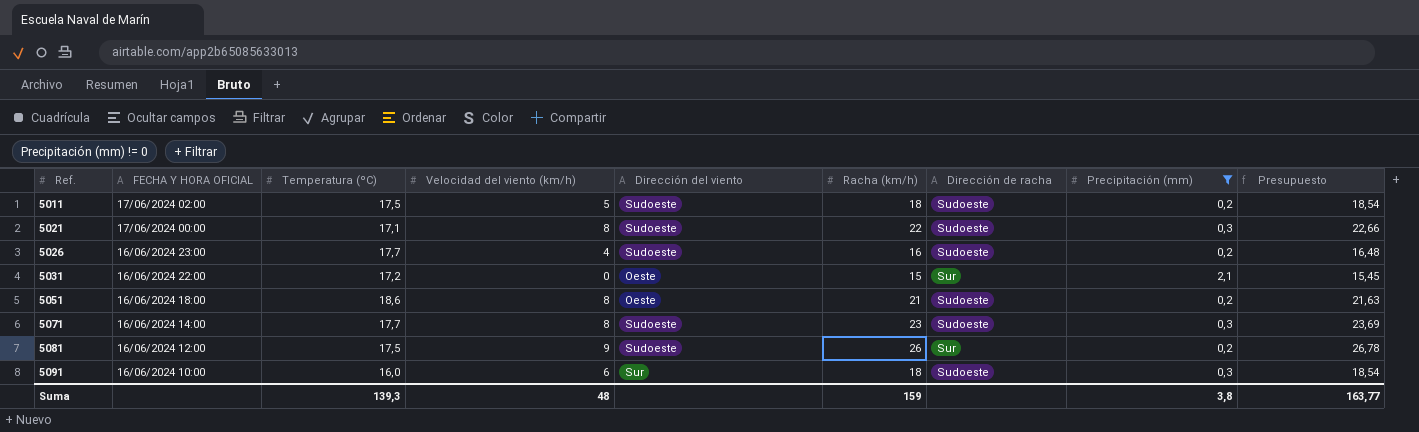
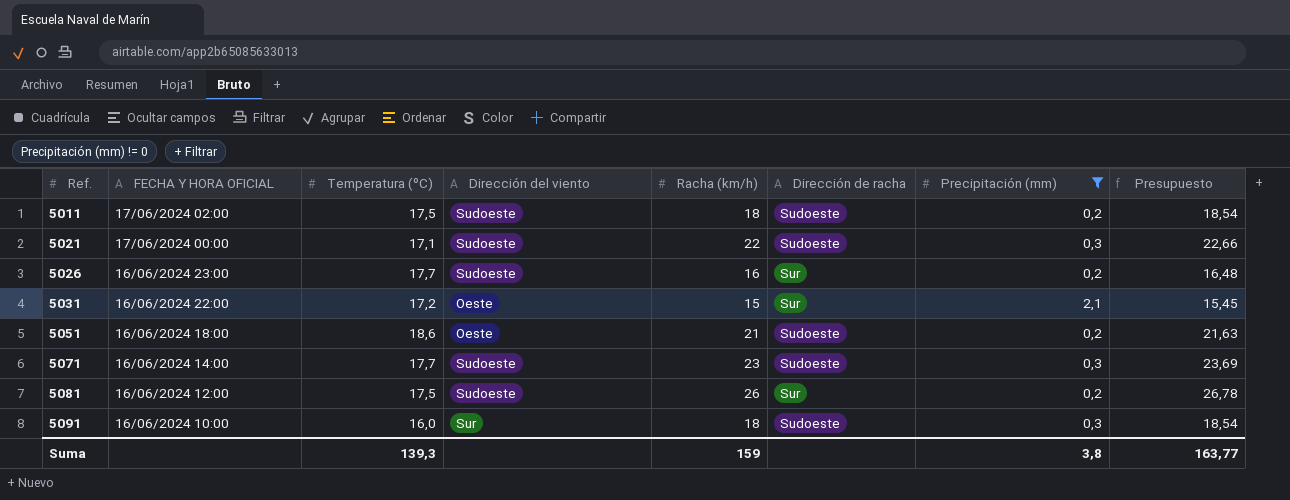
column Velocidad del viento (km/h) | position: 4 -> none
5026 | Dirección de racha: Sudoeste -> Sur

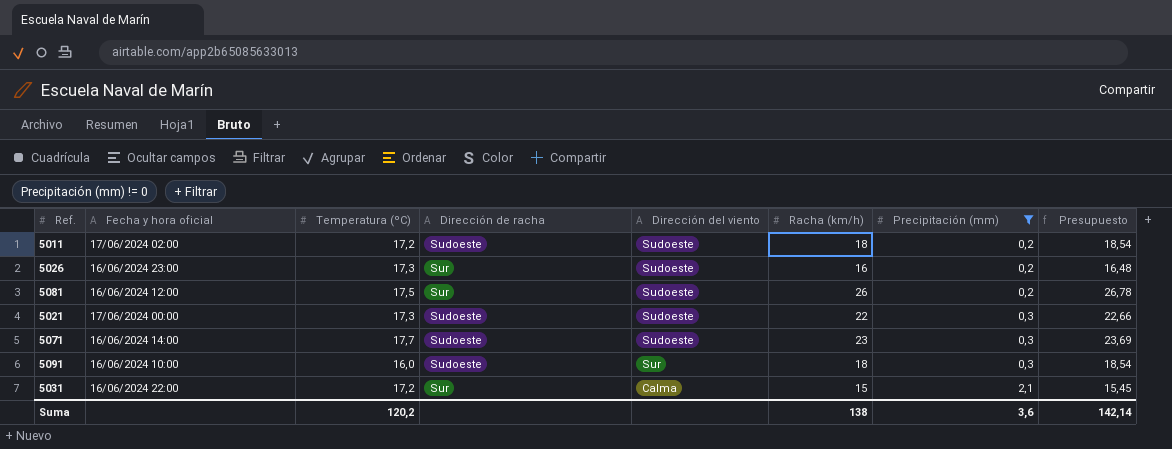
row order: Ref. ascending -> Precipitación (mm) ascending
column name: FECHA Y HORA OFICIAL -> Fecha y hora oficial
column Dirección de racha | position: 6 -> 4
row 5051: 16/06/2024 18:00 | 18,6 | Oeste | 21 | Sudoeste | 0,2 | 21,63 -> none
5011 | Temperatura (ºC): 17,5 -> 17,2
5026 | Temperatura (ºC): 17,7 -> 17,3
5021 | Temperatura (ºC): 17,1 -> 17,3
5031 | Dirección del viento: Oeste -> Calma
Suma | Temperatura (ºC): 139,3 -> 120,2
Suma | Racha (km/h): 159 -> 138
Suma | Precipitación (mm): 3,8 -> 3,6
Suma | Presupuesto: 163,77 -> 142,14

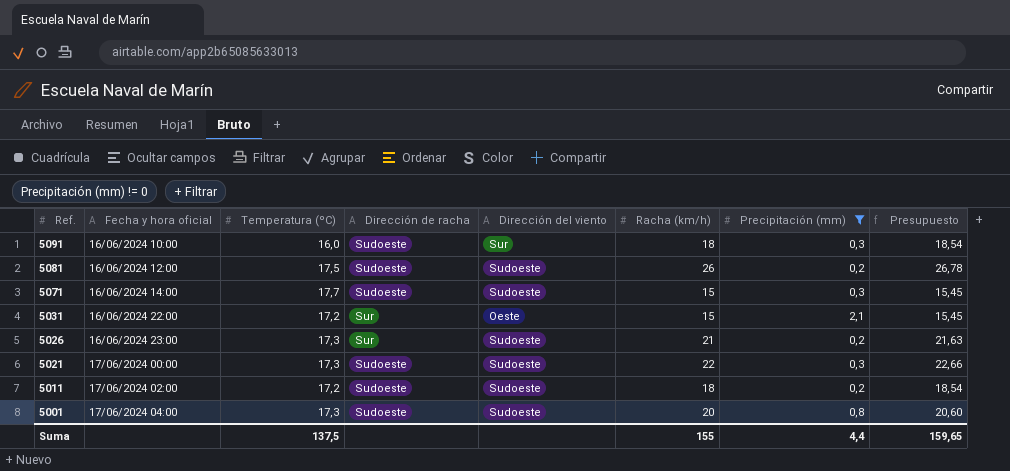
row order: Precipitación (mm) ascending -> Ref. descending
5081 | Dirección de racha: Sur -> Sudoeste
5071 | Racha (km/h): 23 -> 15
5071 | Presupuesto: 23,69 -> 15,45
5031 | Dirección del viento: Calma -> Oeste
5026 | Racha (km/h): 16 -> 21
5026 | Presupuesto: 16,48 -> 21,63
row 5001: none -> 17/06/2024 04:00 | 17,3 | Sudoeste | Sudoeste | 20 | 0,8 | 20,60
Suma | Temperatura (ºC): 120,2 -> 137,5
Suma | Racha (km/h): 138 -> 155
Suma | Precipitación (mm): 3,6 -> 4,4
Suma | Presupuesto: 142,14 -> 159,65

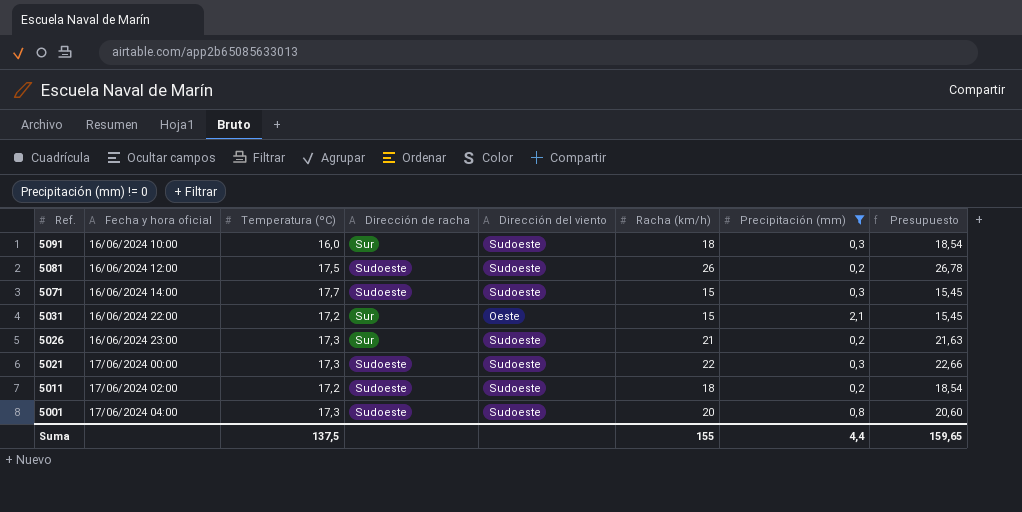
5091 | Dirección de racha: Sudoeste -> Sur
5091 | Dirección del viento: Sur -> Sudoeste

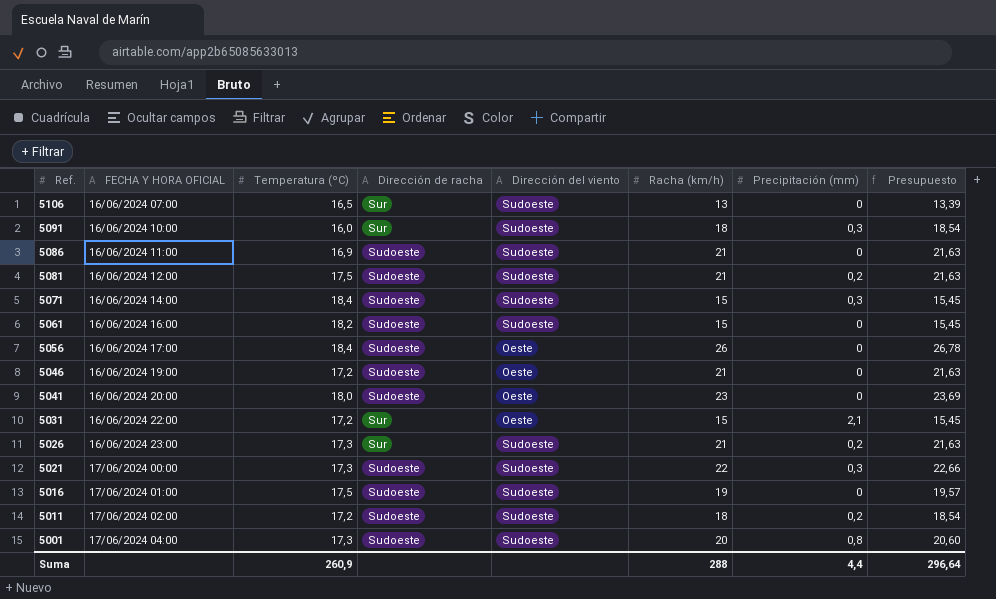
filter: Precipitación (mm) != 0 -> none
column name: Fecha y hora oficial -> FECHA Y HORA OFICIAL
5081 | Racha (km/h): 26 -> 21
5081 | Presupuesto: 26,78 -> 21,63
5071 | Temperatura (ºC): 17,7 -> 18,4
Suma | Temperatura (ºC): 137,5 -> 260,9
Suma | Racha (km/h): 155 -> 288
Suma | Presupuesto: 159,65 -> 296,64

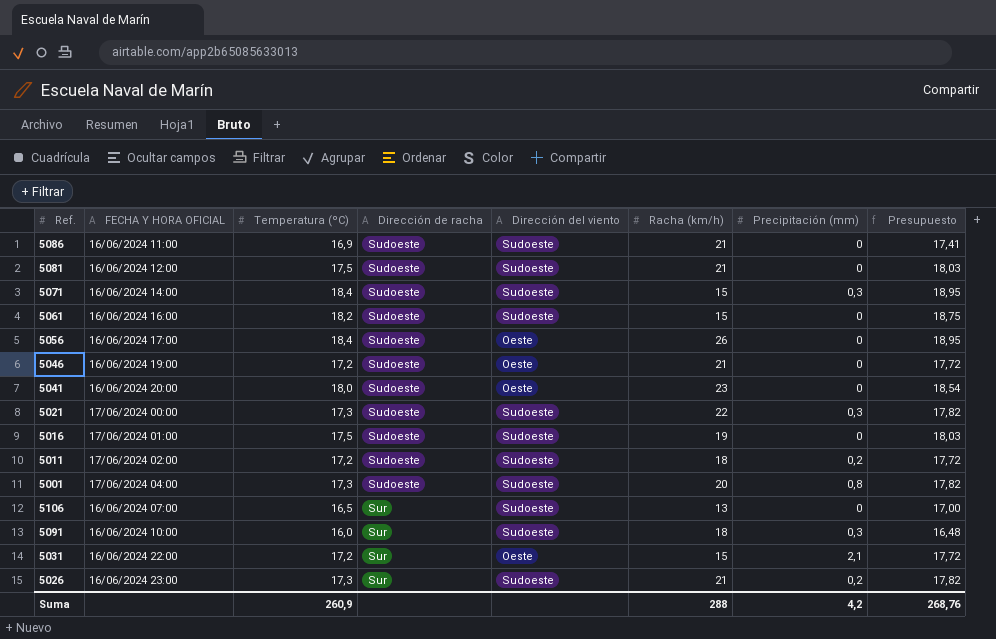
row order: Ref. descending -> Dirección de racha ascending
column Presupuesto | formula: [Racha (km/h)] * 1,03 -> [Temperatura (ºC)] * 1,03
5081 | Precipitación (mm): 0,2 -> 0
Suma | Precipitación (mm): 4,4 -> 4,2
Suma | Presupuesto: 296,64 -> 268,76

